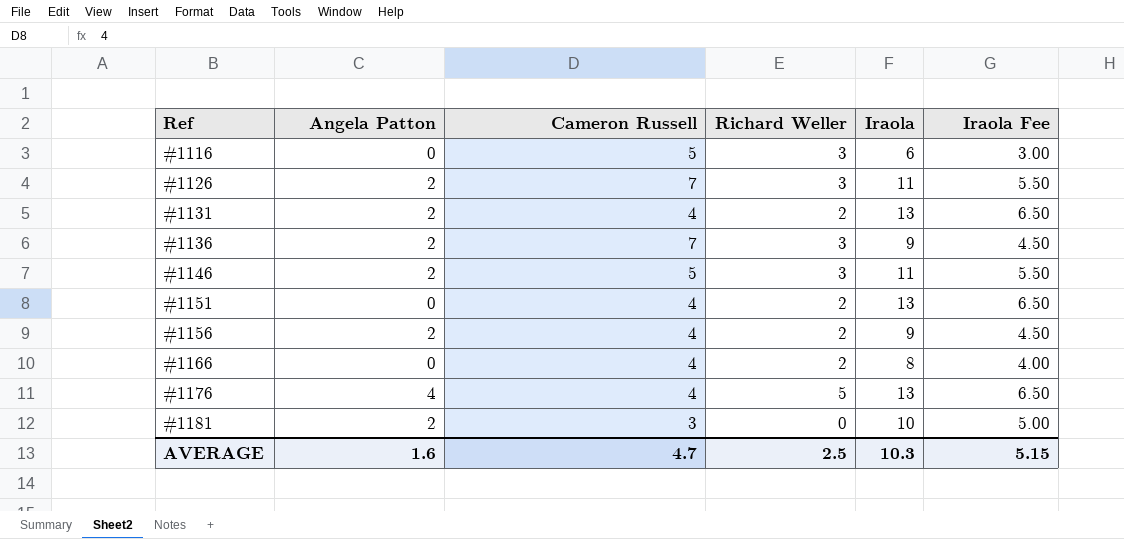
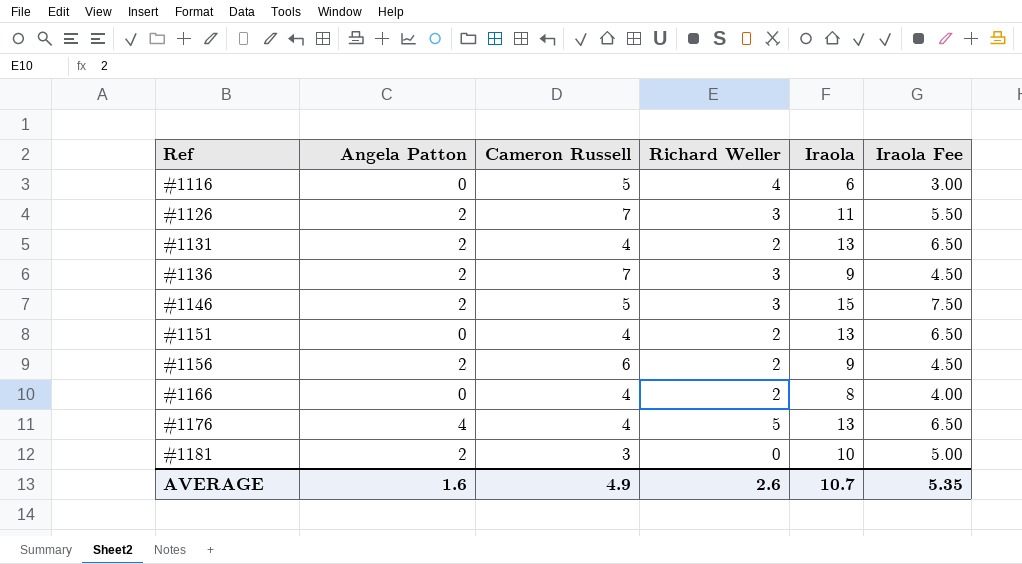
#1116 | Richard Weller: 3 -> 4
#1146 | Iraola: 11 -> 15
#1146 | Iraola Fee: 5.50 -> 7.50
#1156 | Cameron Russell: 4 -> 6
AVERAGE | Cameron Russell: 4.7 -> 4.9
AVERAGE | Richard Weller: 2.5 -> 2.6
AVERAGE | Iraola: 10.3 -> 10.7
AVERAGE | Iraola Fee: 5.15 -> 5.35

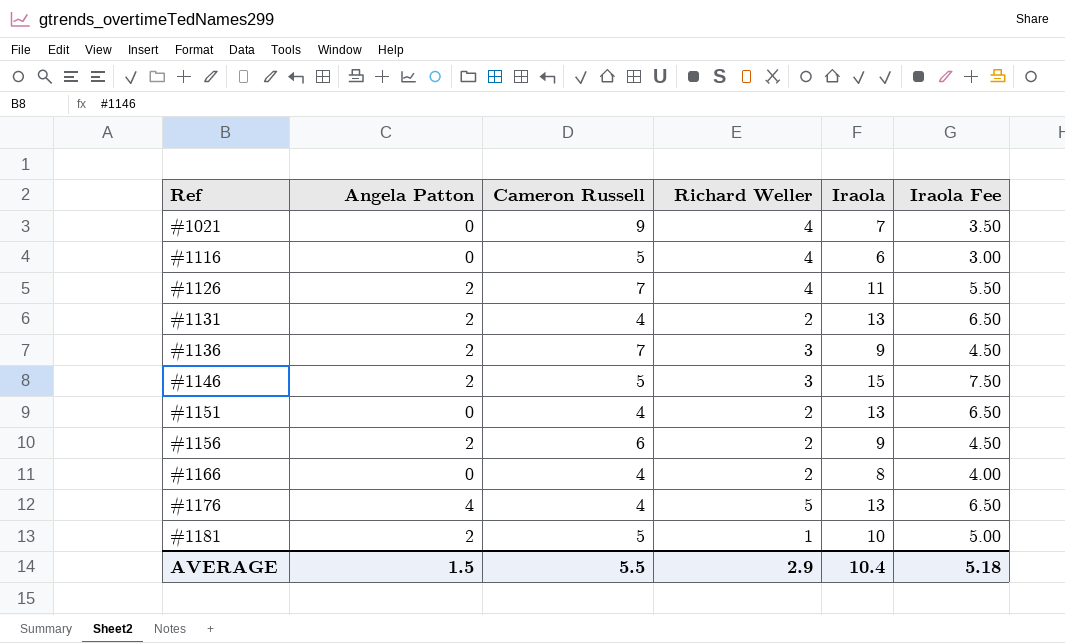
row #1021: none -> 0 | 9 | 4 | 7 | 3.50
#1126 | Richard Weller: 3 -> 4
#1181 | Cameron Russell: 3 -> 5
#1181 | Richard Weller: 0 -> 1
AVERAGE | Angela Patton: 1.6 -> 1.5
AVERAGE | Cameron Russell: 4.9 -> 5.5
AVERAGE | Richard Weller: 2.6 -> 2.9
AVERAGE | Iraola: 10.7 -> 10.4
AVERAGE | Iraola Fee: 5.35 -> 5.18

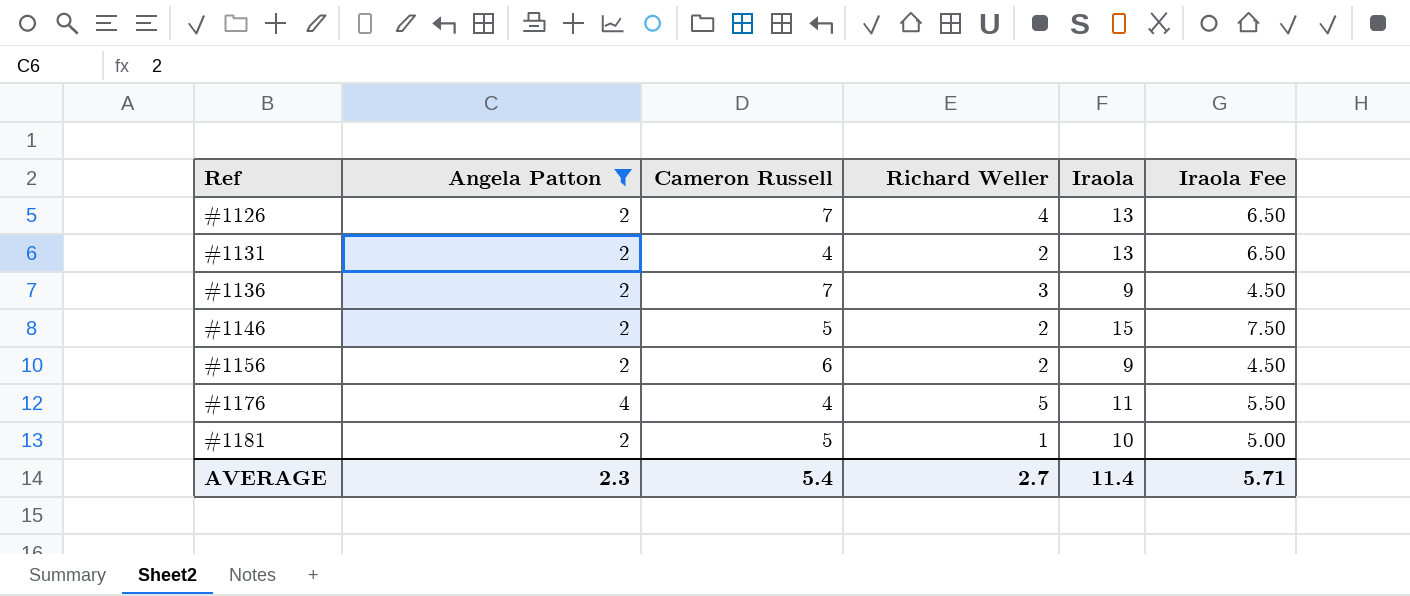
filter: none -> Angela Patton != 0
#1126 | Iraola: 11 -> 13
#1126 | Iraola Fee: 5.50 -> 6.50
#1146 | Richard Weller: 3 -> 2
#1176 | Iraola: 13 -> 11
#1176 | Iraola Fee: 6.50 -> 5.50
AVERAGE | Angela Patton: 1.5 -> 2.3
AVERAGE | Cameron Russell: 5.5 -> 5.4
AVERAGE | Richard Weller: 2.9 -> 2.7
AVERAGE | Iraola: 10.4 -> 11.4
AVERAGE | Iraola Fee: 5.18 -> 5.71

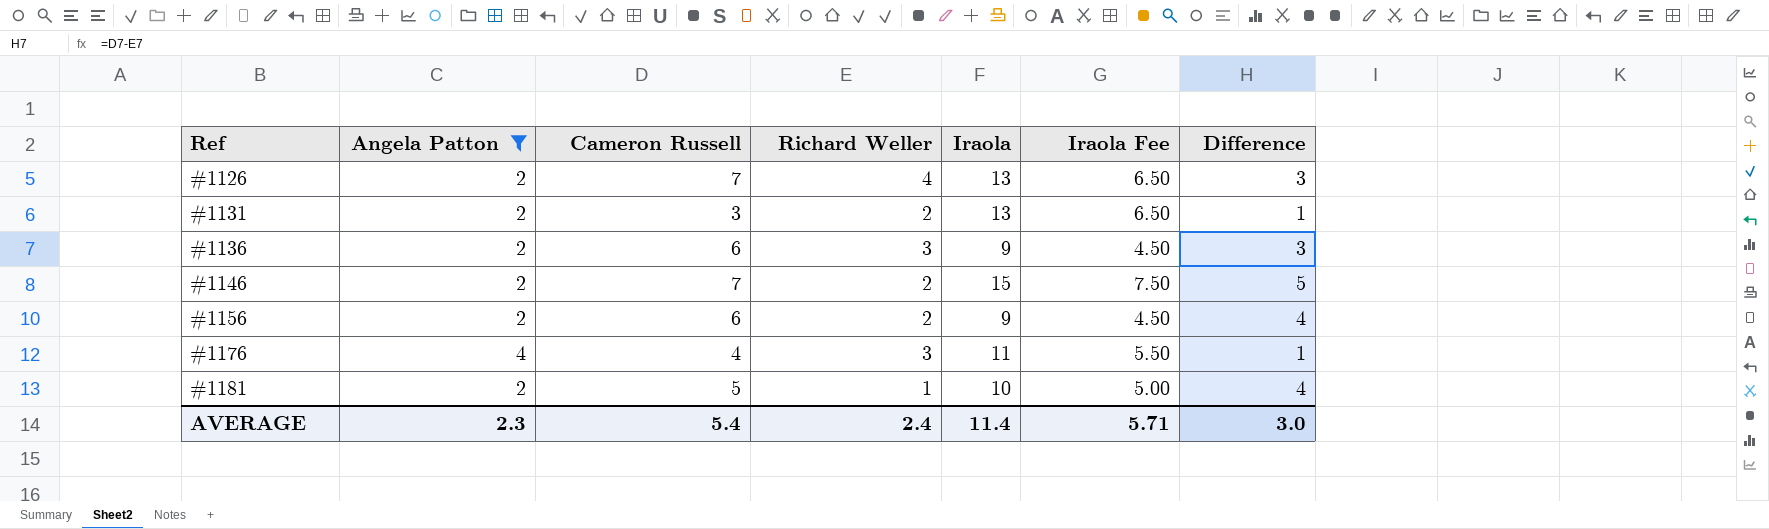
column Difference | formula: none -> [Cameron Russell] - [Richard Weller]
#1131 | Cameron Russell: 4 -> 3
#1136 | Cameron Russell: 7 -> 6
#1146 | Cameron Russell: 5 -> 7
#1176 | Richard Weller: 5 -> 3
AVERAGE | Richard Weller: 2.7 -> 2.4

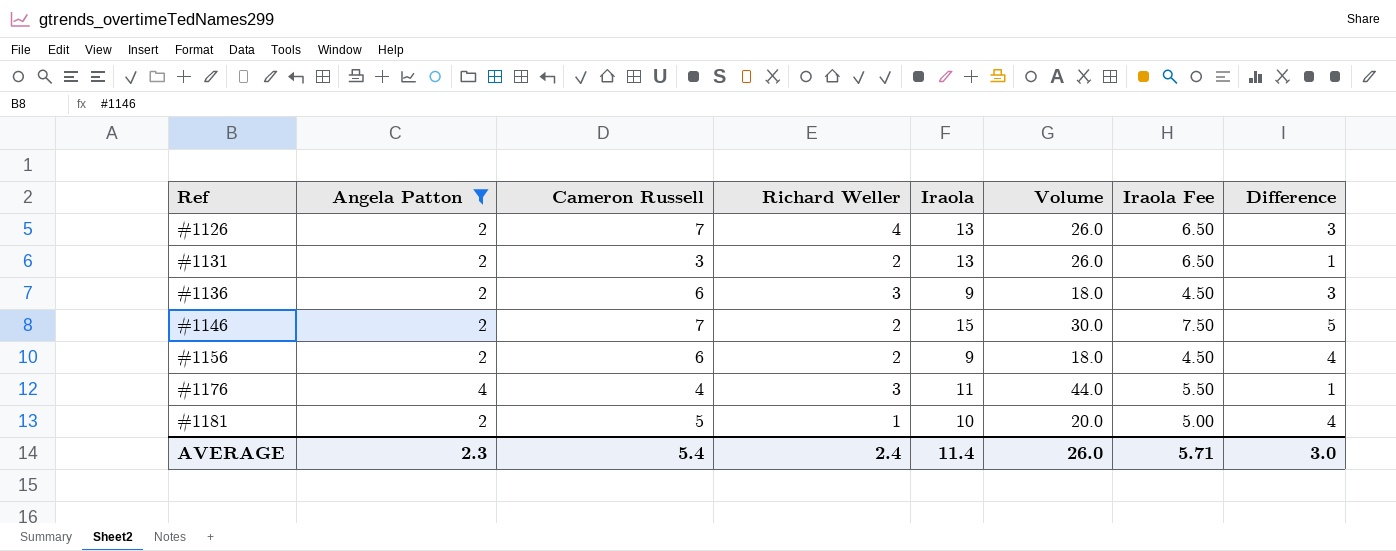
column Volume | formula: none -> [Angela Patton] * [Iraola]

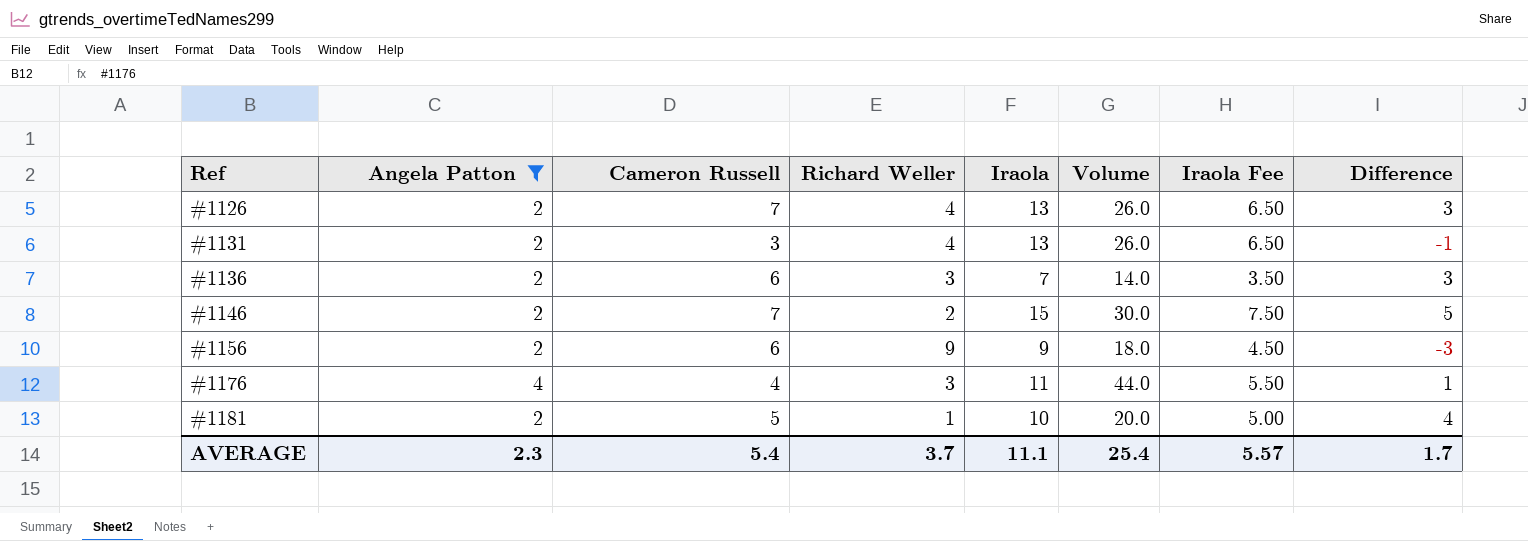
#1131 | Richard Weller: 2 -> 4
#1131 | Difference: 1 -> -1
#1136 | Iraola: 9 -> 7
#1136 | Volume: 18.0 -> 14.0
#1136 | Iraola Fee: 4.50 -> 3.50
#1156 | Richard Weller: 2 -> 9
#1156 | Difference: 4 -> -3
AVERAGE | Richard Weller: 2.4 -> 3.7
AVERAGE | Iraola: 11.4 -> 11.1
AVERAGE | Volume: 26.0 -> 25.4
AVERAGE | Iraola Fee: 5.71 -> 5.57
AVERAGE | Difference: 3.0 -> 1.7

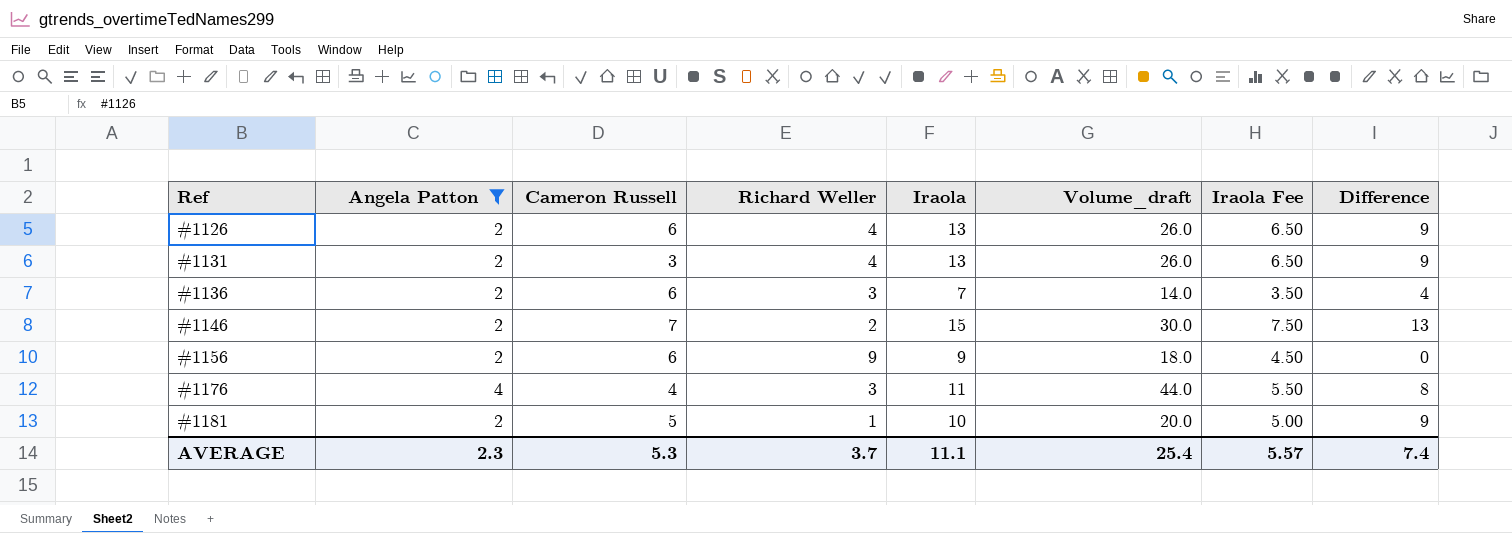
column name: Volume -> Volume_draft
column Difference | formula: [Cameron Russell] - [Richard Weller] -> [Iraola] - [Richard Weller]
#1126 | Cameron Russell: 7 -> 6
AVERAGE | Cameron Russell: 5.4 -> 5.3
AVERAGE | Difference: 1.7 -> 7.4

